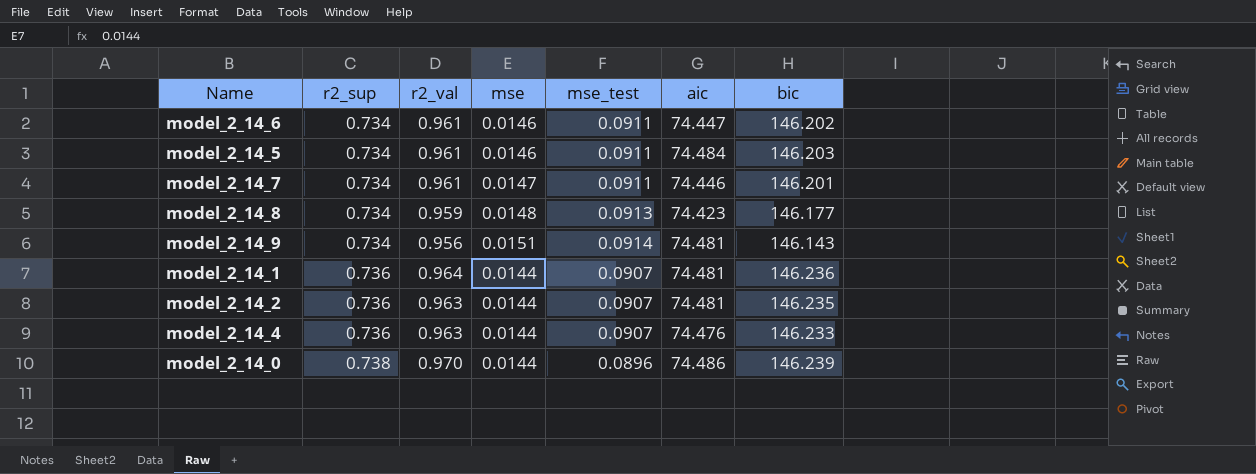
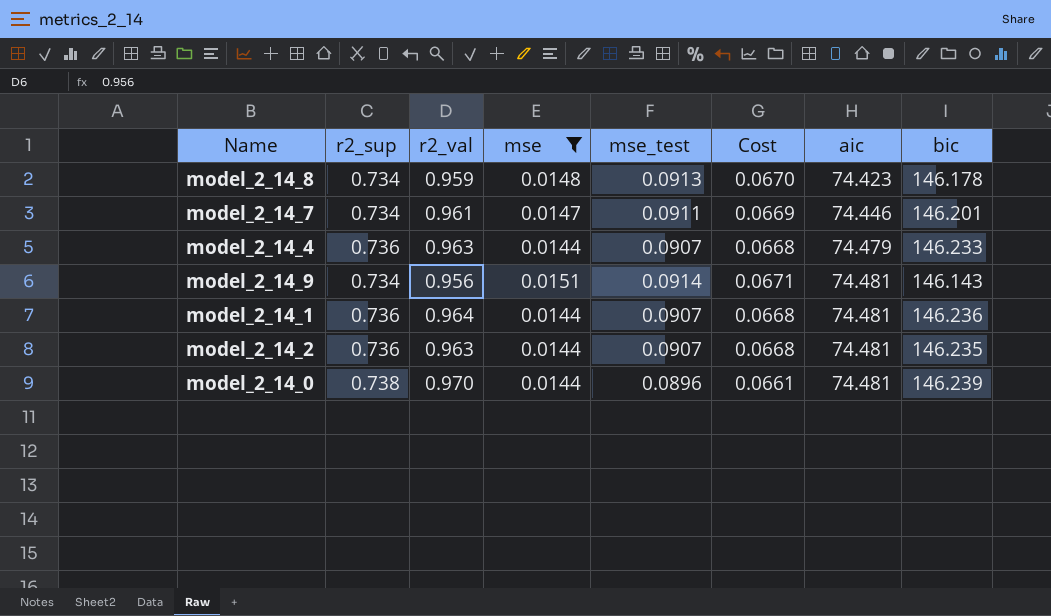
filter: none -> mse != 0.0146
row order: r2_sup ascending -> aic ascending
column Cost | formula: none -> [r2_sup] * [mse_test]
model_2_14_8 | bic: 146.177 -> 146.178
model_2_14_4 | aic: 74.476 -> 74.479
model_2_14_0 | aic: 74.486 -> 74.481

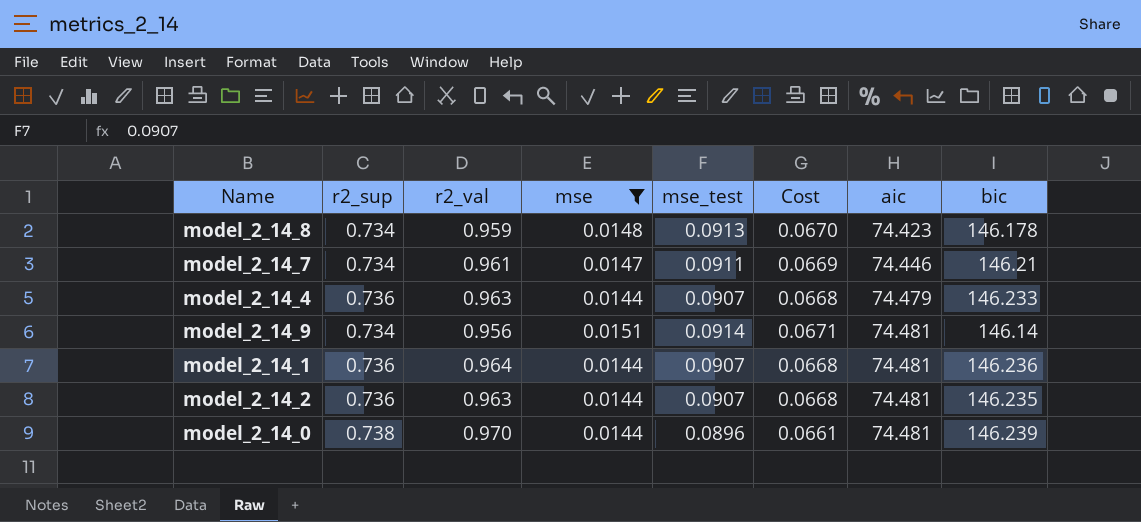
model_2_14_7 | bic: 146.201 -> 146.21
model_2_14_9 | bic: 146.143 -> 146.14

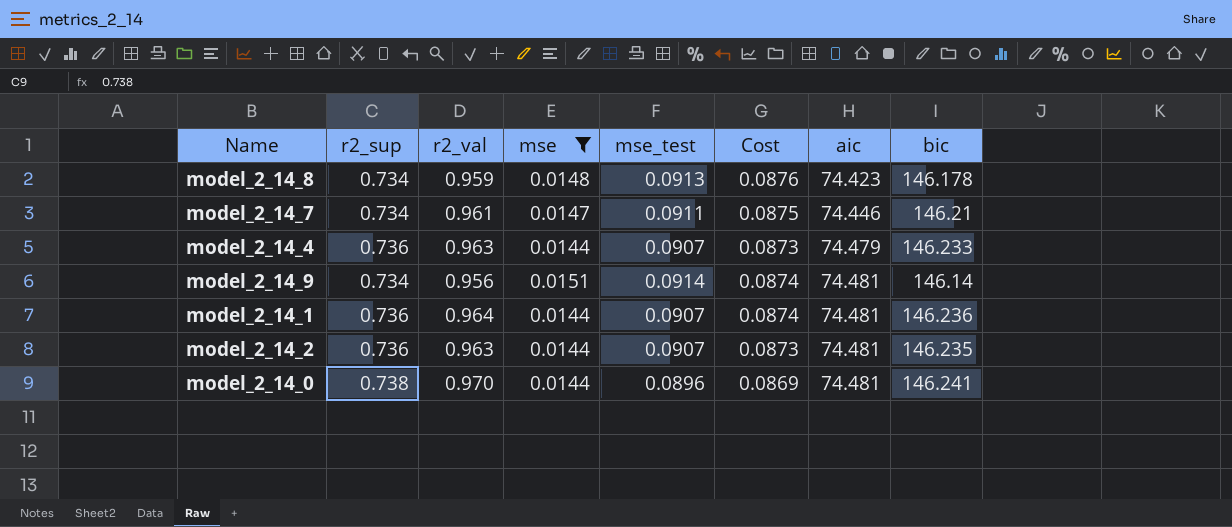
column Cost | formula: [r2_sup] * [mse_test] -> [r2_val] * [mse_test]
model_2_14_0 | bic: 146.239 -> 146.241

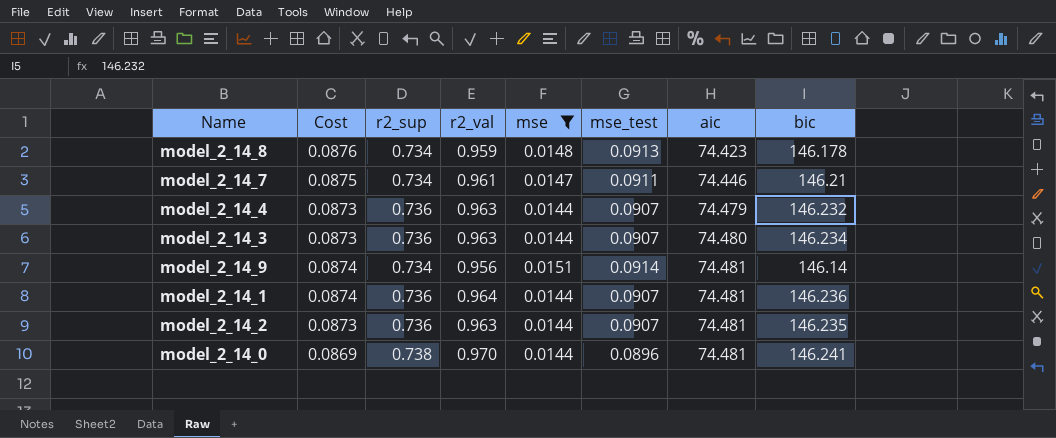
column Cost | position: 6 -> 2
model_2_14_4 | bic: 146.233 -> 146.232
row model_2_14_3: none -> 0.0873 | 0.736 | 0.963 | 0.0144 | 0.0907 | 74.480 | 146.234

